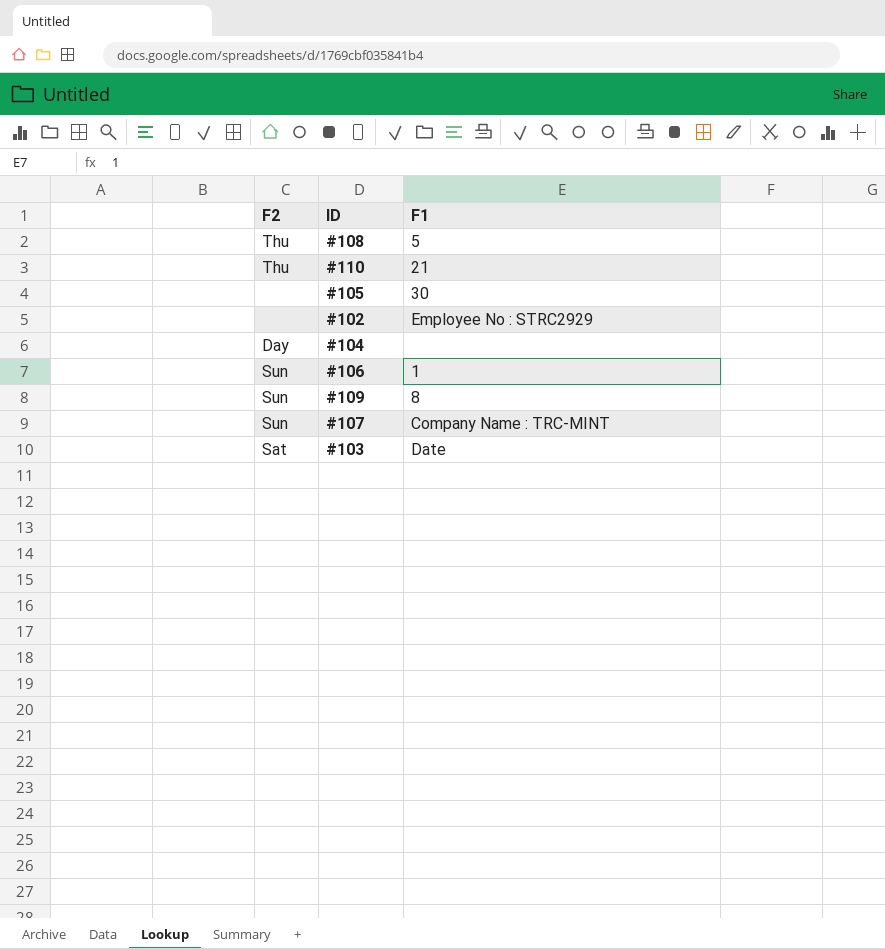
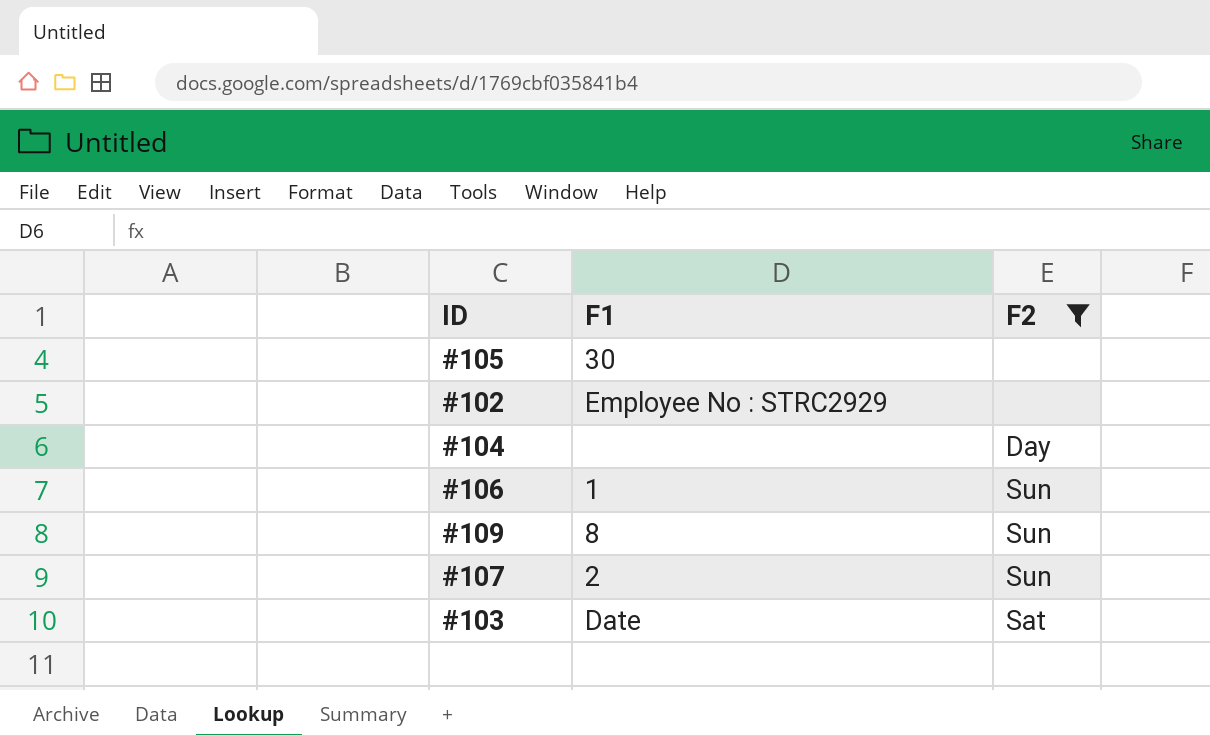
filter: none -> F2 != Thu
column F2 | position: 1 -> 3
#107 | F1: Company Name : TRC-MINT -> 2

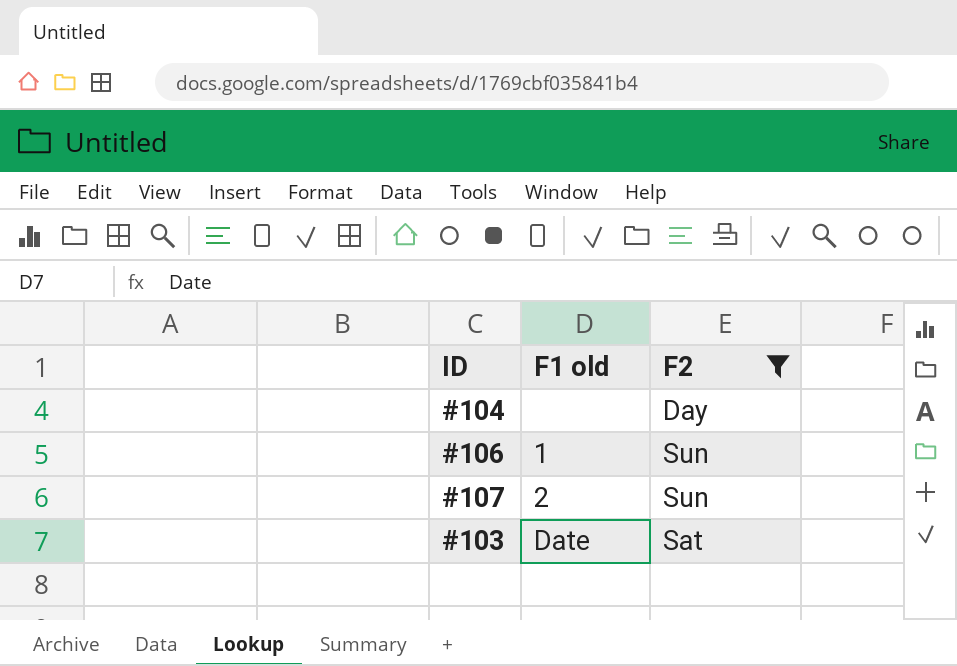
column name: F1 -> F1 old
row #105: 30 | none -> none
row #102: Employee No : STRC2929 | none -> none
row #109: 8 | Sun -> none

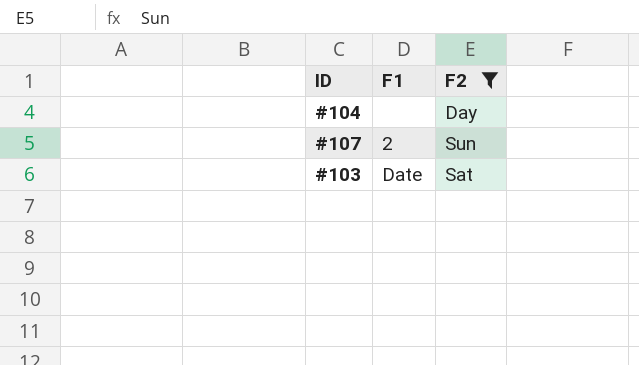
column name: F1 old -> F1
row #106: 1 | Sun -> none

